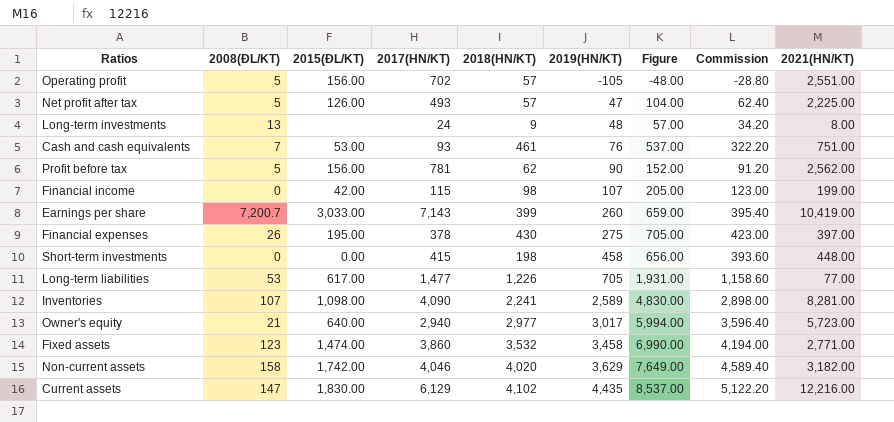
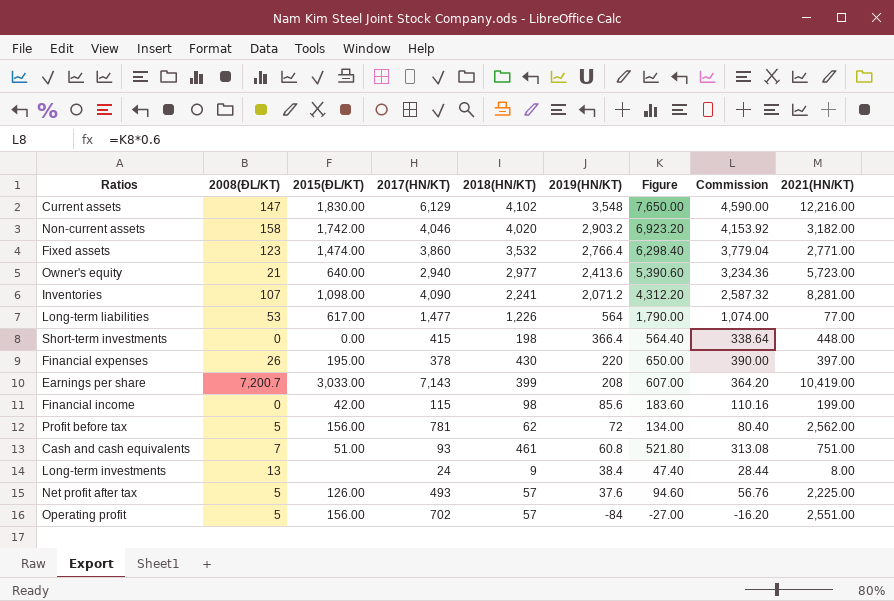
row order: 2019(HN/KT) ascending -> 2019(HN/KT) descending
Current assets | 2019(HN/KT): 4,435 -> 3,548
Current assets | Figure: 8,537.00 -> 7,650.00
Current assets | Commission: 5,122.20 -> 4,590.00
Non-current assets | 2019(HN/KT): 3,629 -> 2,903.2
Non-current assets | Figure: 7,649.00 -> 6,923.20
Non-current assets | Commission: 4,589.40 -> 4,153.92
Fixed assets | 2019(HN/KT): 3,458 -> 2,766.4
Fixed assets | Figure: 6,990.00 -> 6,298.40
Fixed assets | Commission: 4,194.00 -> 3,779.04
Owner's equity | 2019(HN/KT): 3,017 -> 2,413.6
Owner's equity | Figure: 5,994.00 -> 5,390.60
Owner's equity | Commission: 3,596.40 -> 3,234.36
Inventories | 2019(HN/KT): 2,589 -> 2,071.2
Inventories | Figure: 4,830.00 -> 4,312.20
Inventories | Commission: 2,898.00 -> 2,587.32
Long-term liabilities | 2019(HN/KT): 705 -> 564
Long-term liabilities | Figure: 1,931.00 -> 1,790.00
Long-term liabilities | Commission: 1,158.60 -> 1,074.00
Short-term investments | 2019(HN/KT): 458 -> 366.4
Short-term investments | Figure: 656.00 -> 564.40
Short-term investments | Commission: 393.60 -> 338.64
Financial expenses | 2019(HN/KT): 275 -> 220
Financial expenses | Figure: 705.00 -> 650.00
Financial expenses | Commission: 423.00 -> 390.00
Earnings per share | 2019(HN/KT): 260 -> 208
Earnings per share | Figure: 659.00 -> 607.00
Earnings per share | Commission: 395.40 -> 364.20
Financial income | 2019(HN/KT): 107 -> 85.6
Financial income | Figure: 205.00 -> 183.60
Financial income | Commission: 123.00 -> 110.16
Profit before tax | 2019(HN/KT): 90 -> 72
Profit before tax | Figure: 152.00 -> 134.00
Profit before tax | Commission: 91.20 -> 80.40
Cash and cash equivalents | 2015(ĐL/KT): 53.00 -> 51.00
Cash and cash equivalents | 2019(HN/KT): 76 -> 60.8
Cash and cash equivalents | Figure: 537.00 -> 521.80
Cash and cash equivalents | Commission: 322.20 -> 313.08
Long-term investments | 2019(HN/KT): 48 -> 38.4
Long-term investments | Figure: 57.00 -> 47.40
Long-term investments | Commission: 34.20 -> 28.44
Net profit after tax | 2019(HN/KT): 47 -> 37.6
Net profit after tax | Figure: 104.00 -> 94.60
Net profit after tax | Commission: 62.40 -> 56.76
Operating profit | 2019(HN/KT): -105 -> -84
Operating profit | Figure: -48.00 -> -27.00
Operating profit | Commission: -28.80 -> -16.20

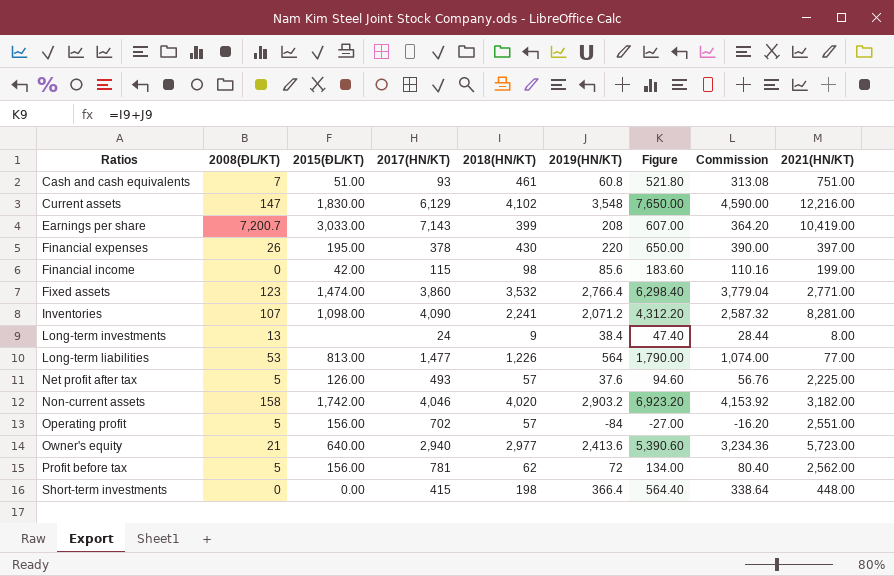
row order: 2019(HN/KT) descending -> Ratios ascending
Long-term liabilities | 2015(ĐL/KT): 617.00 -> 813.00

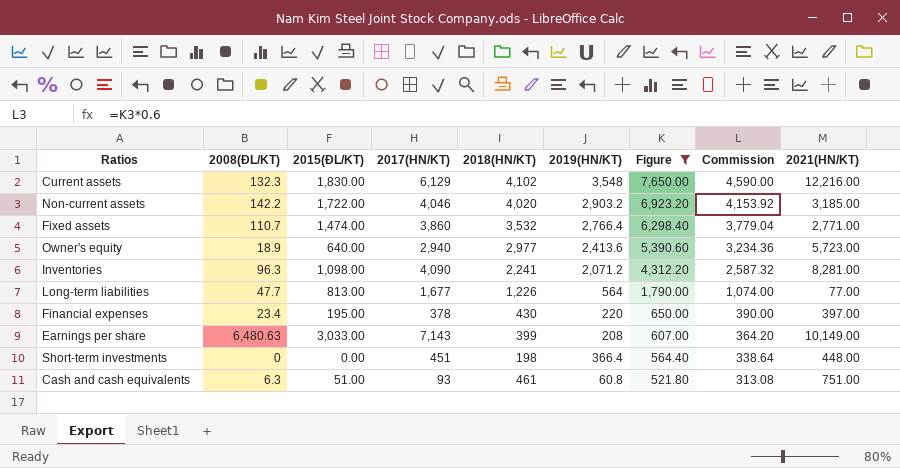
filter: none -> Figure >= 521.80
row order: Ratios ascending -> Figure descending
Current assets | 2008(ĐL/KT): 147 -> 132.3
Non-current assets | 2008(ĐL/KT): 158 -> 142.2
Non-current assets | 2015(ĐL/KT): 1,742.00 -> 1,722.00
Non-current assets | 2021(HN/KT): 3,182.00 -> 3,185.00
Fixed assets | 2008(ĐL/KT): 123 -> 110.7
Owner's equity | 2008(ĐL/KT): 21 -> 18.9
Inventories | 2008(ĐL/KT): 107 -> 96.3
Long-term liabilities | 2008(ĐL/KT): 53 -> 47.7
Long-term liabilities | 2017(HN/KT): 1,477 -> 1,677
Financial expenses | 2008(ĐL/KT): 26 -> 23.4
Earnings per share | 2008(ĐL/KT): 7,200.7 -> 6,480.63
Earnings per share | 2021(HN/KT): 10,419.00 -> 10,149.00
Short-term investments | 2017(HN/KT): 415 -> 451
Cash and cash equivalents | 2008(ĐL/KT): 7 -> 6.3

